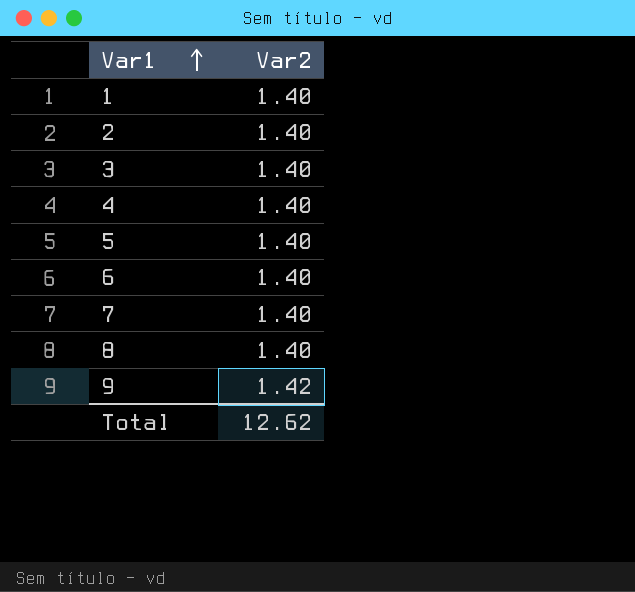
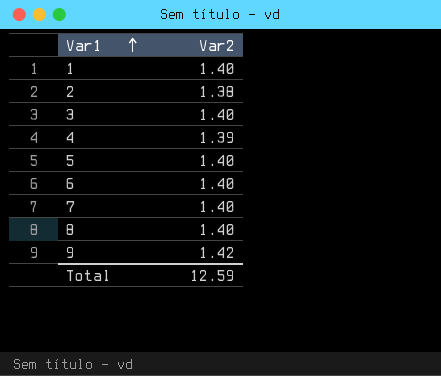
2 | Var2: 1.40 -> 1.38
4 | Var2: 1.40 -> 1.39
Total | Var2: 12.62 -> 12.59

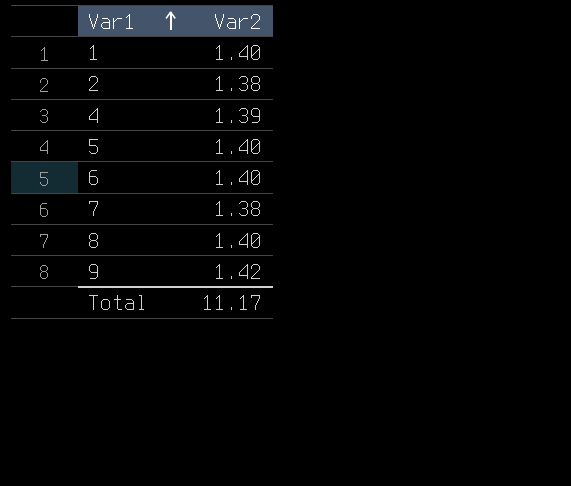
row 3: 1.40 -> none
7 | Var2: 1.40 -> 1.38
Total | Var2: 12.59 -> 11.17

